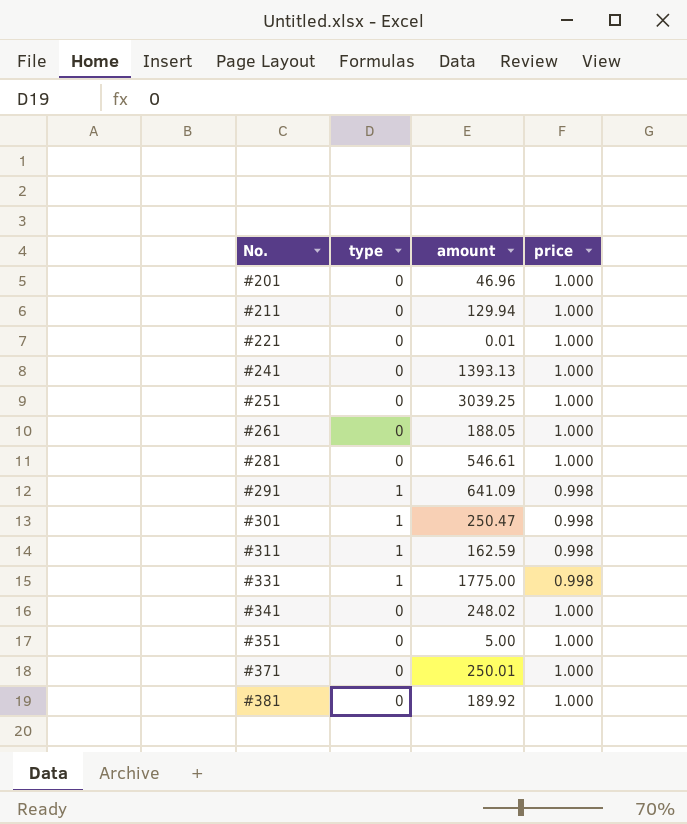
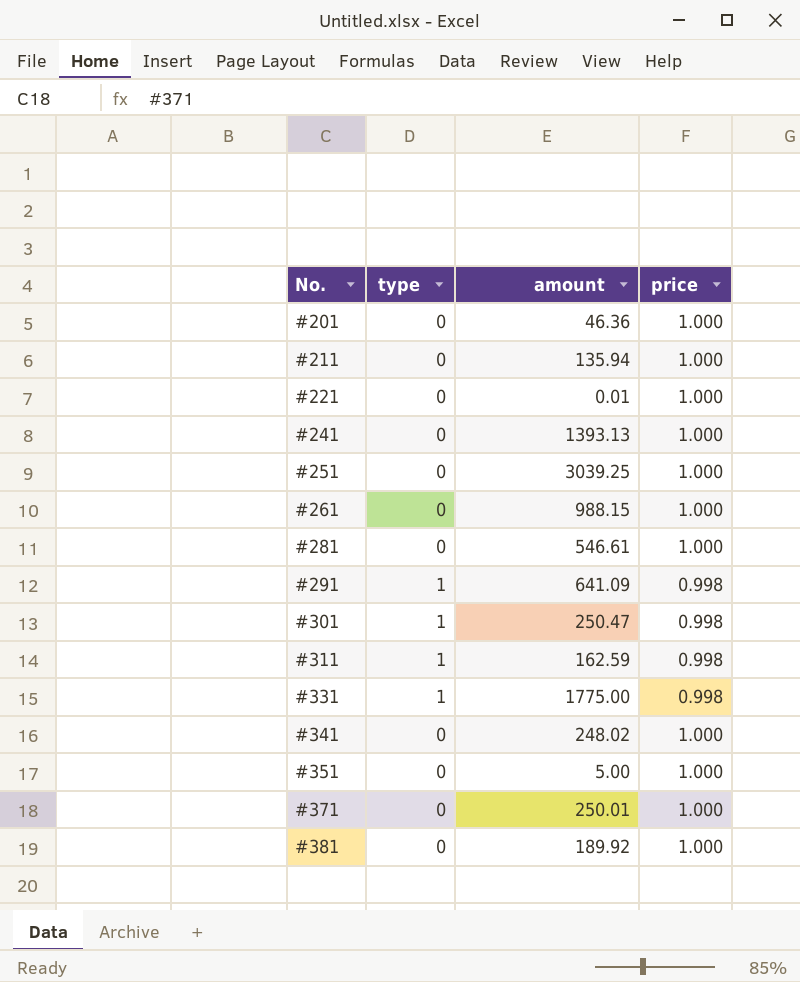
#201 | amount: 46.96 -> 46.36
#211 | amount: 129.94 -> 135.94
#261 | amount: 188.05 -> 988.15

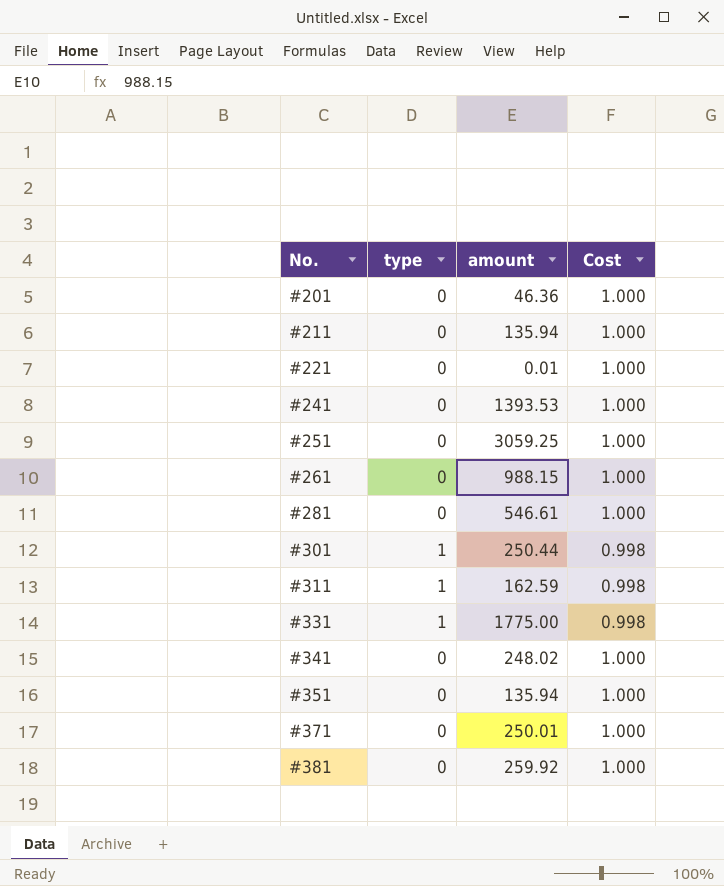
column name: price -> Cost
row #291: 1 | 641.09 | 0.998 -> none
#241 | amount: 1393.13 -> 1393.53
#251 | amount: 3039.25 -> 3059.25
#301 | amount: 250.47 -> 250.44
#351 | amount: 5.00 -> 135.94
#381 | amount: 189.92 -> 259.92

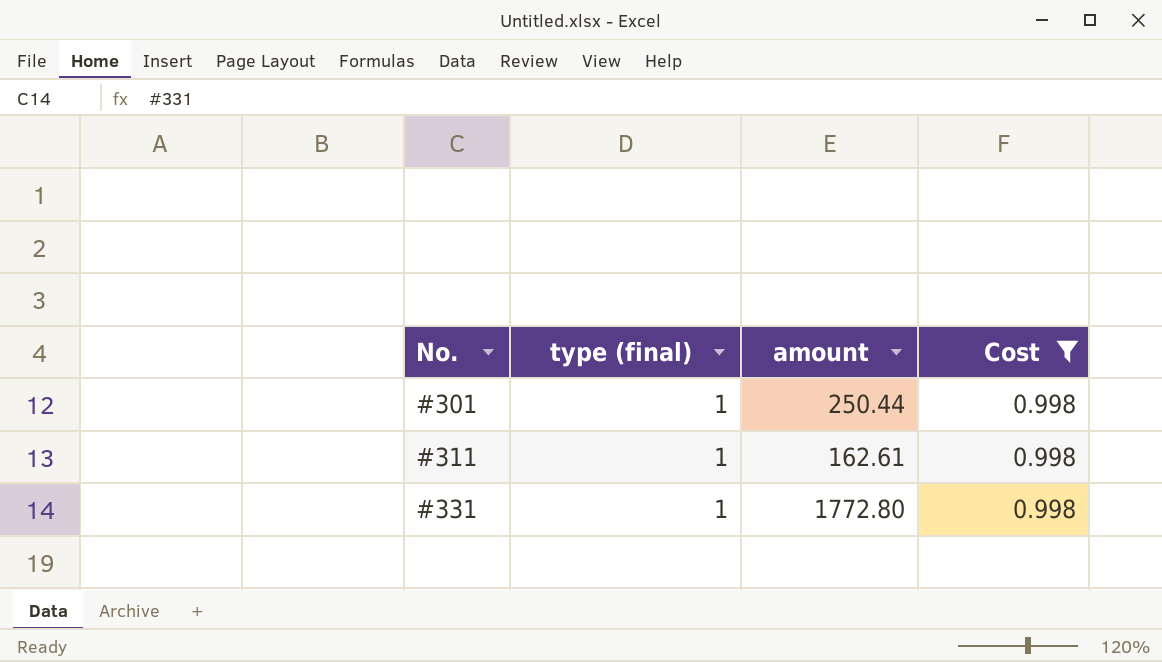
filter: none -> Cost = 0.998
column name: type -> type (final)
#311 | amount: 162.59 -> 162.61
#331 | amount: 1775.00 -> 1772.80

